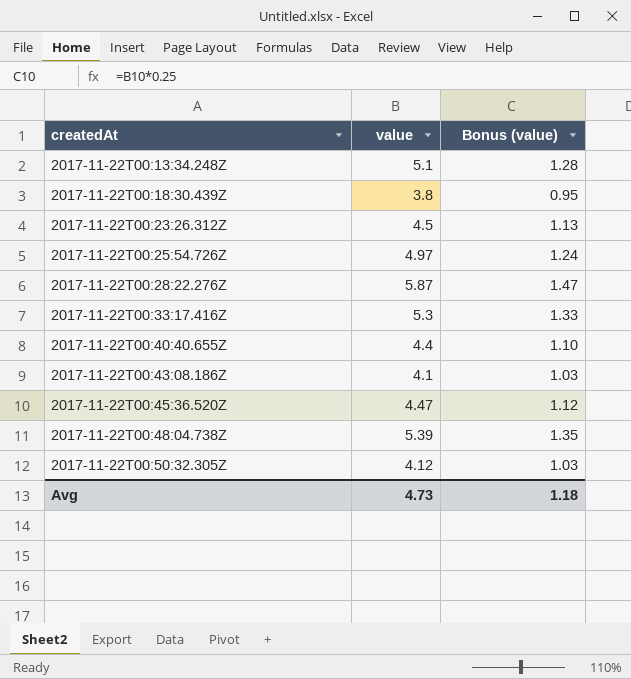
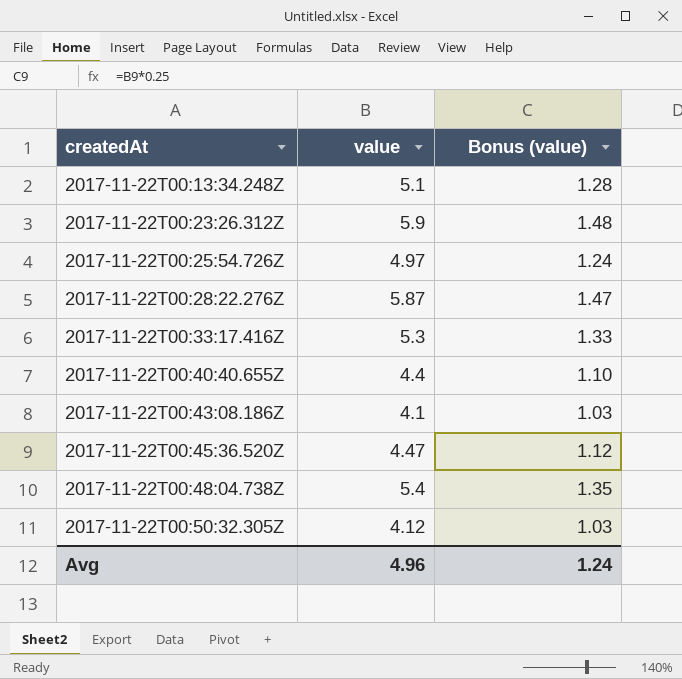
row 2017-11-22T00:18:30.439Z: 3.8 | 0.95 -> none
2017-11-22T00:23:26.312Z | value: 4.5 -> 5.9
2017-11-22T00:23:26.312Z | Bonus (value): 1.13 -> 1.48
2017-11-22T00:48:04.738Z | value: 5.39 -> 5.4
Avg | value: 4.73 -> 4.96
Avg | Bonus (value): 1.18 -> 1.24

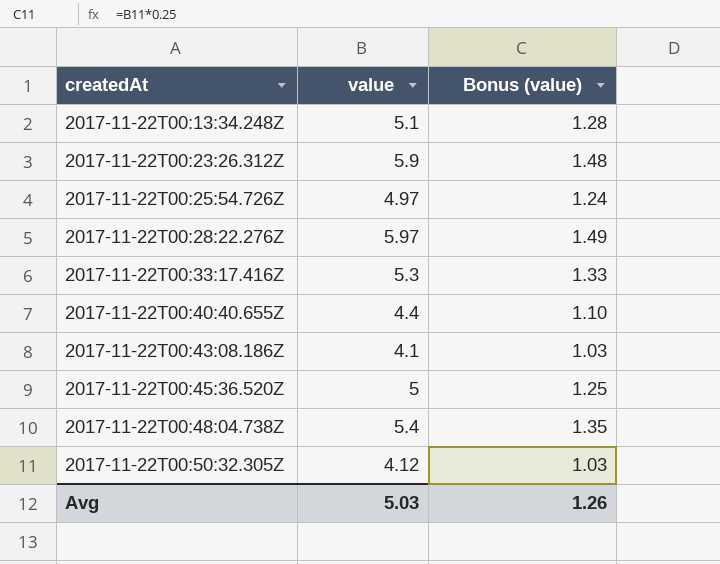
2017-11-22T00:28:22.276Z | value: 5.87 -> 5.97
2017-11-22T00:28:22.276Z | Bonus (value): 1.47 -> 1.49
2017-11-22T00:45:36.520Z | value: 4.47 -> 5
2017-11-22T00:45:36.520Z | Bonus (value): 1.12 -> 1.25
Avg | value: 4.96 -> 5.03
Avg | Bonus (value): 1.24 -> 1.26

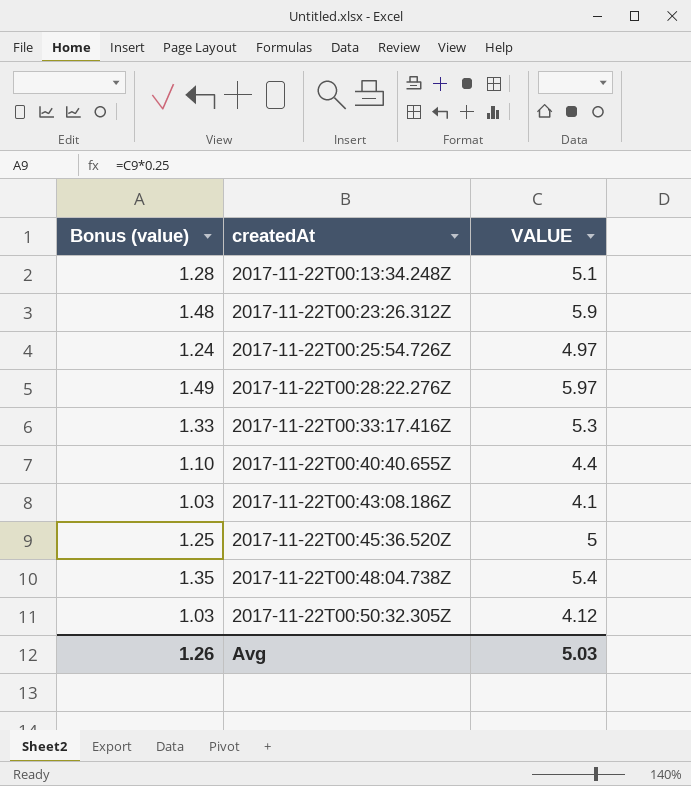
column Bonus (value) | position: 3 -> 1
column name: value -> VALUE

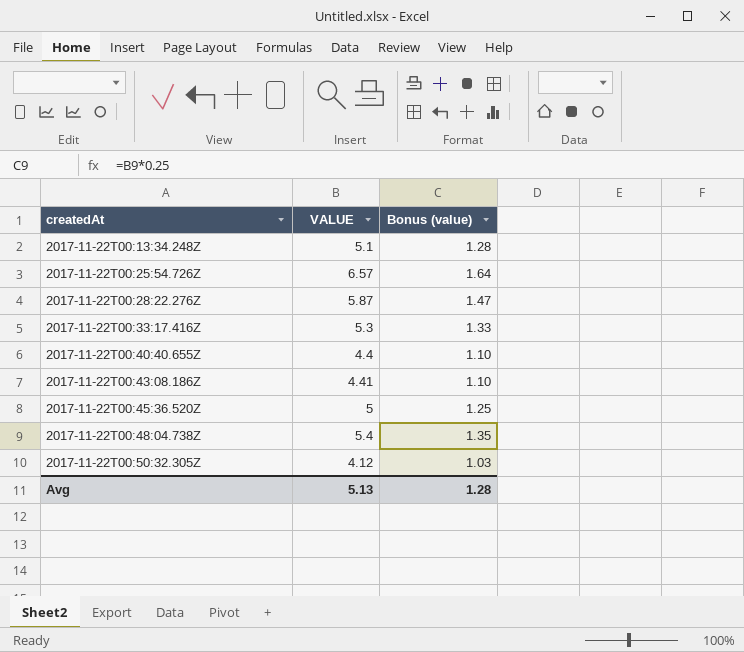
column Bonus (value) | position: 1 -> 3
row 2017-11-22T00:23:26.312Z: 1.48 | 5.9 -> none
2017-11-22T00:25:54.726Z | VALUE: 4.97 -> 6.57
2017-11-22T00:25:54.726Z | Bonus (value): 1.24 -> 1.64
2017-11-22T00:28:22.276Z | VALUE: 5.97 -> 5.87
2017-11-22T00:28:22.276Z | Bonus (value): 1.49 -> 1.47
2017-11-22T00:43:08.186Z | VALUE: 4.1 -> 4.41
2017-11-22T00:43:08.186Z | Bonus (value): 1.03 -> 1.10
Avg | VALUE: 5.03 -> 5.13
Avg | Bonus (value): 1.26 -> 1.28

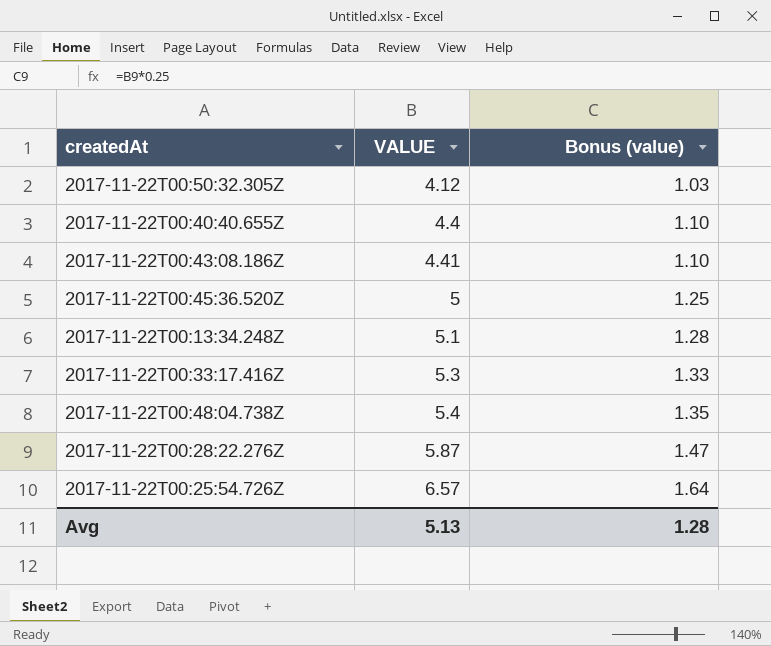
row order: createdAt ascending -> VALUE ascending

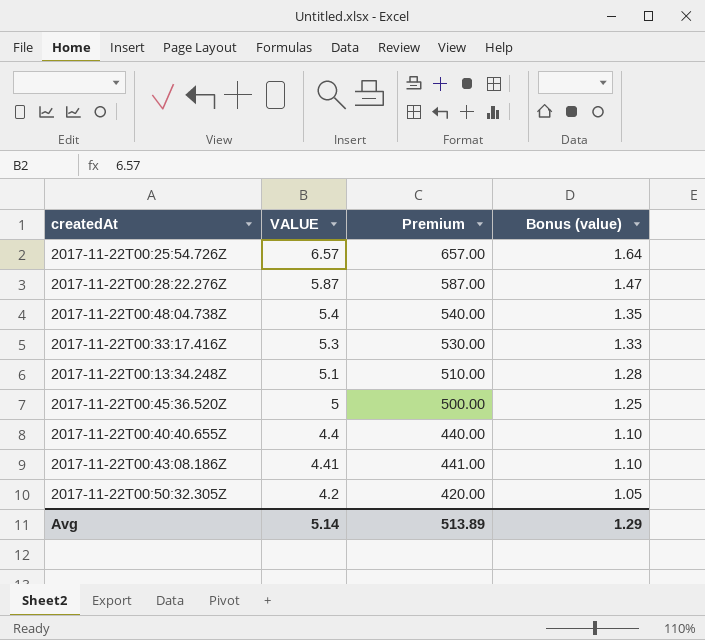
row order: VALUE ascending -> Bonus (value) descending
column Premium | formula: none -> [VALUE] * 100
2017-11-22T00:50:32.305Z | VALUE: 4.12 -> 4.2
2017-11-22T00:50:32.305Z | Bonus (value): 1.03 -> 1.05
Avg | VALUE: 5.13 -> 5.14
Avg | Bonus (value): 1.28 -> 1.29

